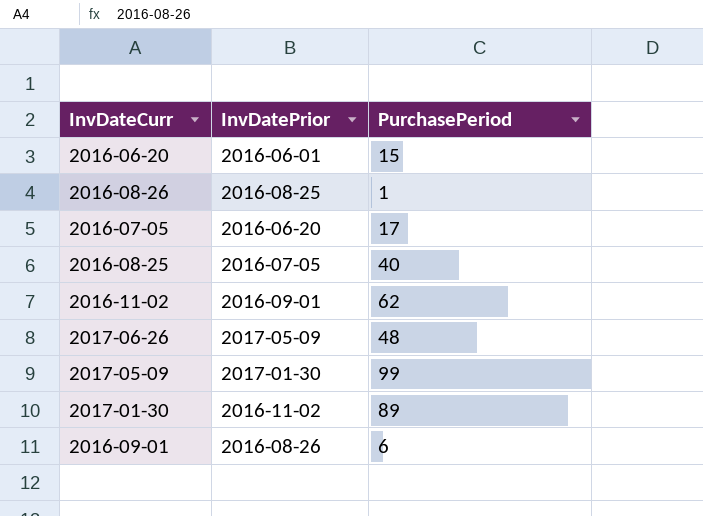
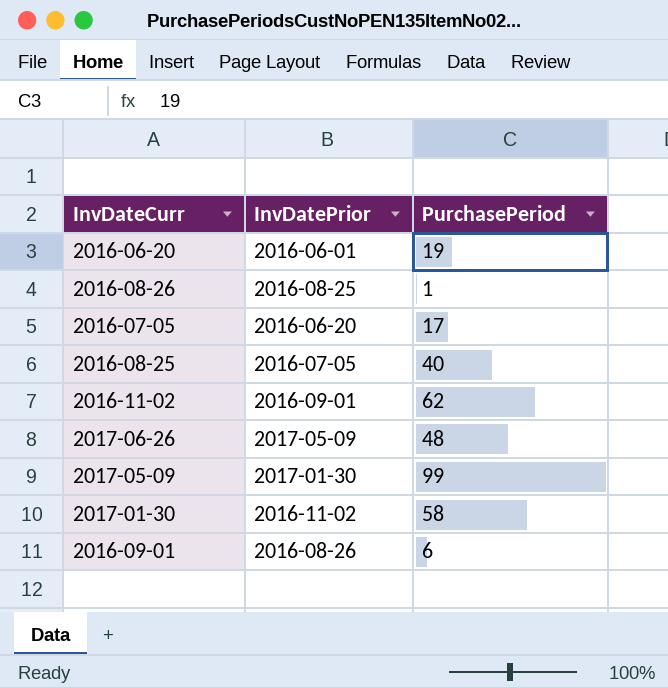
2016-06-20 | PurchasePeriod: 15 -> 19
2017-01-30 | PurchasePeriod: 89 -> 58

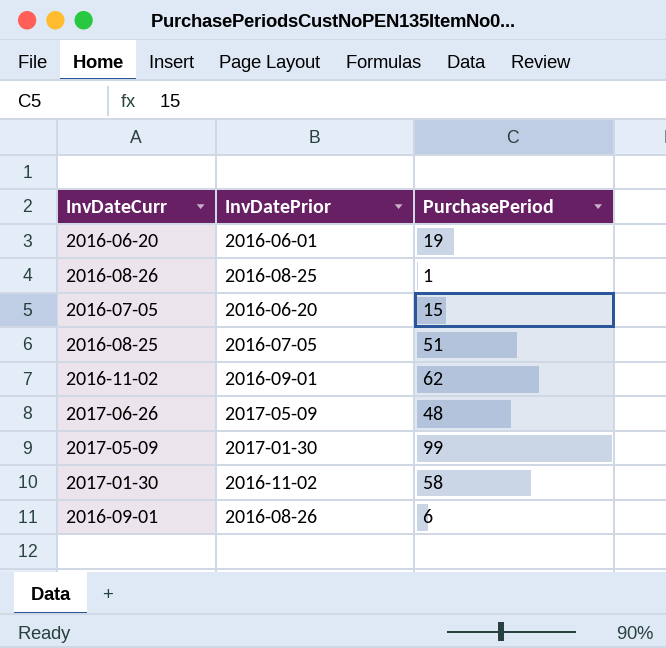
2016-07-05 | PurchasePeriod: 17 -> 15
2016-08-25 | PurchasePeriod: 40 -> 51

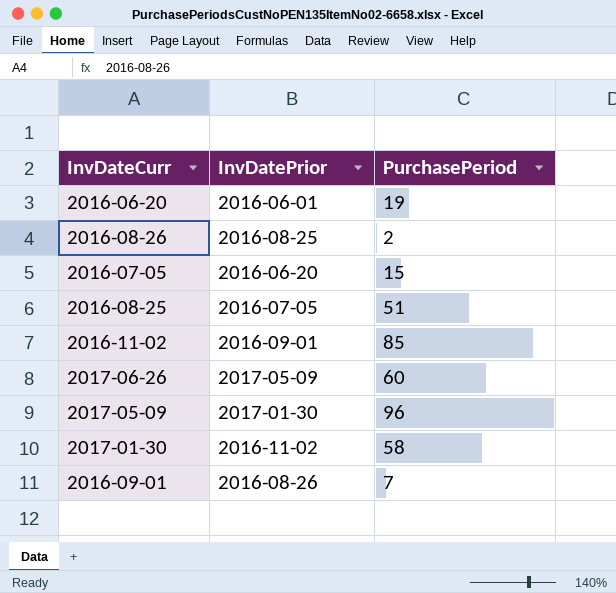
2016-08-26 | PurchasePeriod: 1 -> 2
2016-11-02 | PurchasePeriod: 62 -> 85
2017-06-26 | PurchasePeriod: 48 -> 60
2017-05-09 | PurchasePeriod: 99 -> 96
2016-09-01 | PurchasePeriod: 6 -> 7

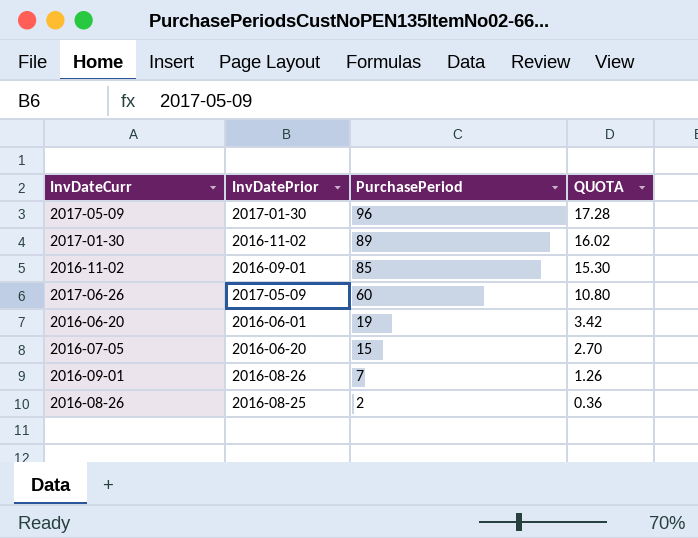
row order: none -> PurchasePeriod descending
column QUOTA | formula: none -> [PurchasePeriod] * 0.18
row 2016-08-25: 2016-07-05 | 51 -> none
2017-01-30 | PurchasePeriod: 58 -> 89

